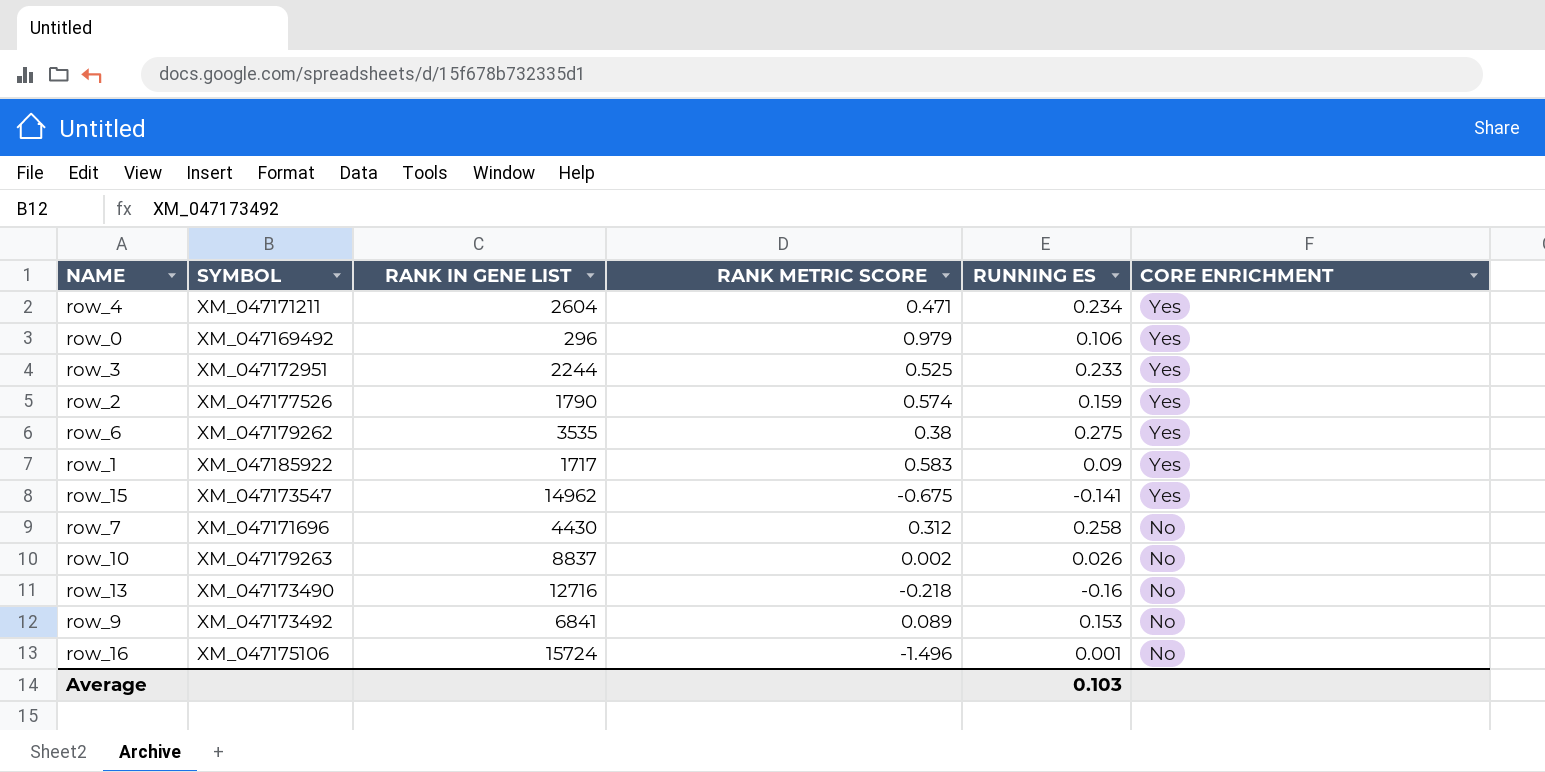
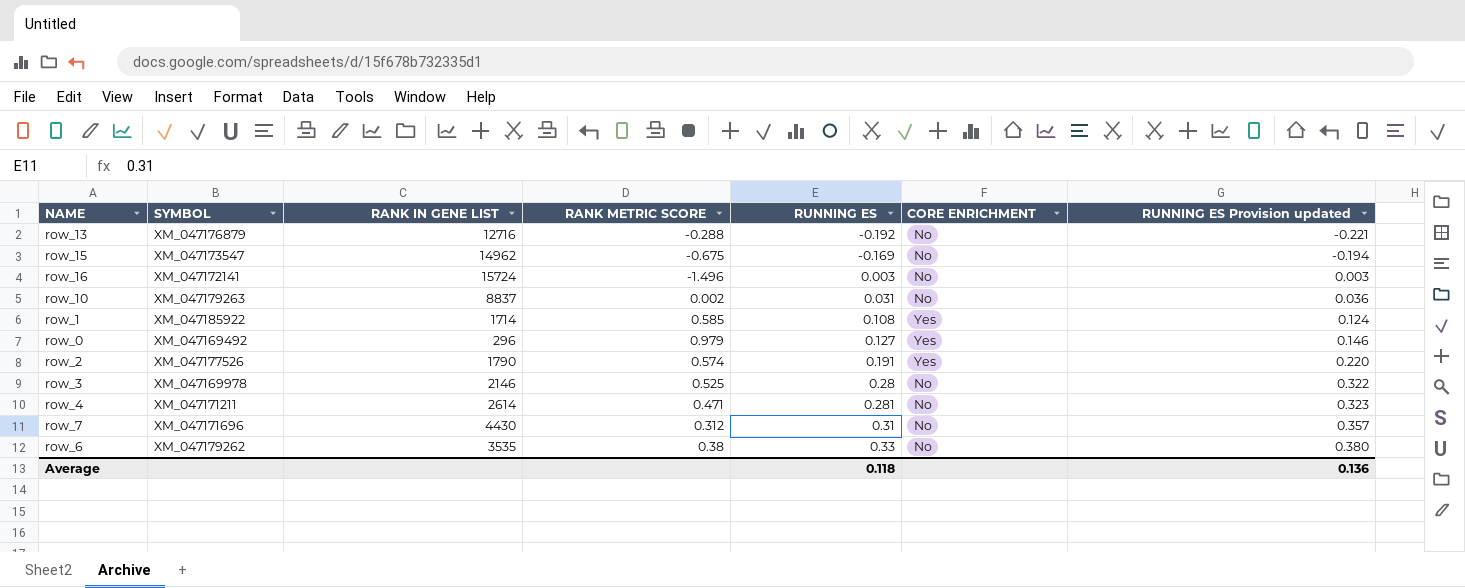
row order: CORE ENRICHMENT descending -> RUNNING ES ascending
column RUNNING ES Provision updated | formula: none -> [RUNNING ES] * 1.15
row row_9: XM_047173492 | 6841 | 0.089 | 0.153 | No -> none
row_13 | SYMBOL: XM_047173490 -> XM_047176879
row_13 | RANK METRIC SCORE: -0.218 -> -0.288
row_13 | RUNNING ES: -0.16 -> -0.192
row_15 | RUNNING ES: -0.141 -> -0.169
row_15 | CORE ENRICHMENT: Yes -> No
row_16 | SYMBOL: XM_047175106 -> XM_047172141
row_16 | RUNNING ES: 0.001 -> 0.003
row_10 | RUNNING ES: 0.026 -> 0.031
row_1 | RANK IN GENE LIST: 1717 -> 1714
row_1 | RANK METRIC SCORE: 0.583 -> 0.585
row_1 | RUNNING ES: 0.09 -> 0.108
row_0 | RUNNING ES: 0.106 -> 0.127
row_2 | RUNNING ES: 0.159 -> 0.191
row_3 | SYMBOL: XM_047172951 -> XM_047169978
row_3 | RANK IN GENE LIST: 2244 -> 2146
row_3 | RUNNING ES: 0.233 -> 0.28
row_3 | CORE ENRICHMENT: Yes -> No
row_4 | RANK IN GENE LIST: 2604 -> 2614
row_4 | RUNNING ES: 0.234 -> 0.281
row_4 | CORE ENRICHMENT: Yes -> No
row_7 | RUNNING ES: 0.258 -> 0.31
row_6 | RUNNING ES: 0.275 -> 0.33
row_6 | CORE ENRICHMENT: Yes -> No
Average | RUNNING ES: 0.103 -> 0.118

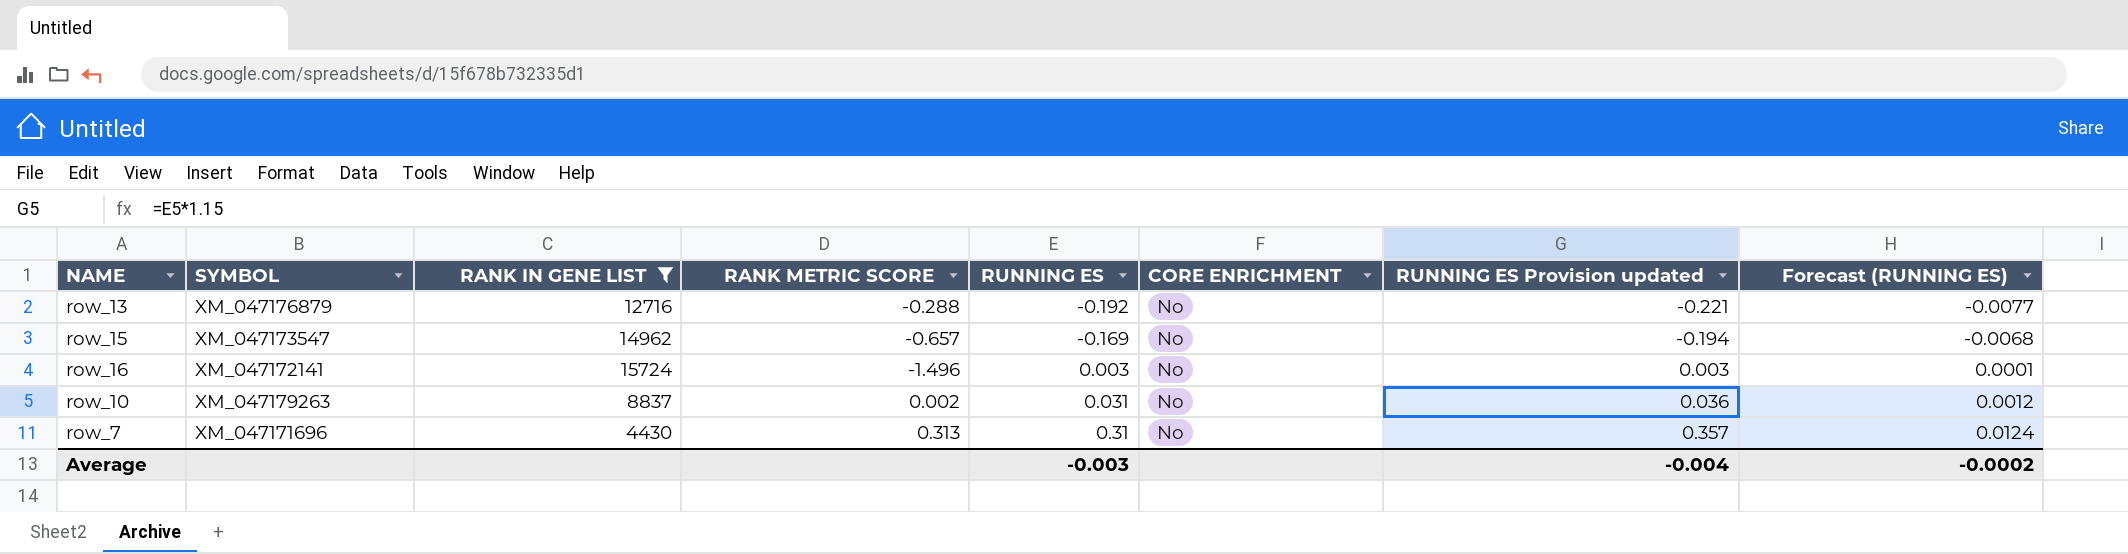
filter: none -> RANK IN GENE LIST >= 4430
column Forecast (RUNNING ES) | formula: none -> [RUNNING ES] * 0.04
row_15 | RANK METRIC SCORE: -0.675 -> -0.657
row_7 | RANK METRIC SCORE: 0.312 -> 0.313
Average | RUNNING ES: 0.118 -> -0.003
Average | RUNNING ES Provision updated: 0.136 -> -0.004

